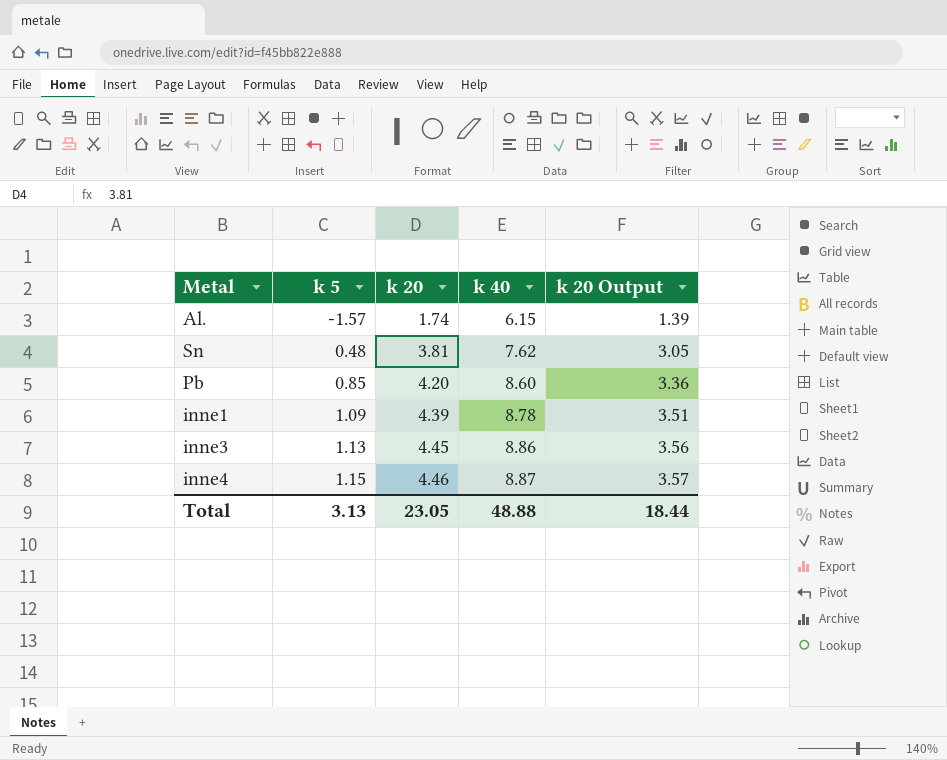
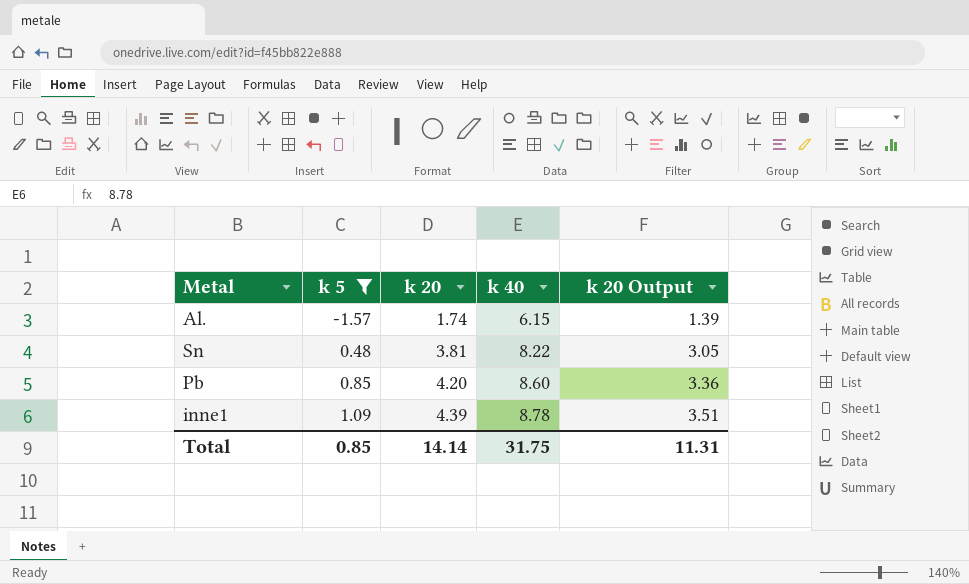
filter: none -> k 5 <= 1.09
Sn | k 40: 7.62 -> 8.22
Total | k 5: 3.13 -> 0.85
Total | k 20: 23.05 -> 14.14
Total | k 40: 48.88 -> 31.75
Total | k 20 Output: 18.44 -> 11.31

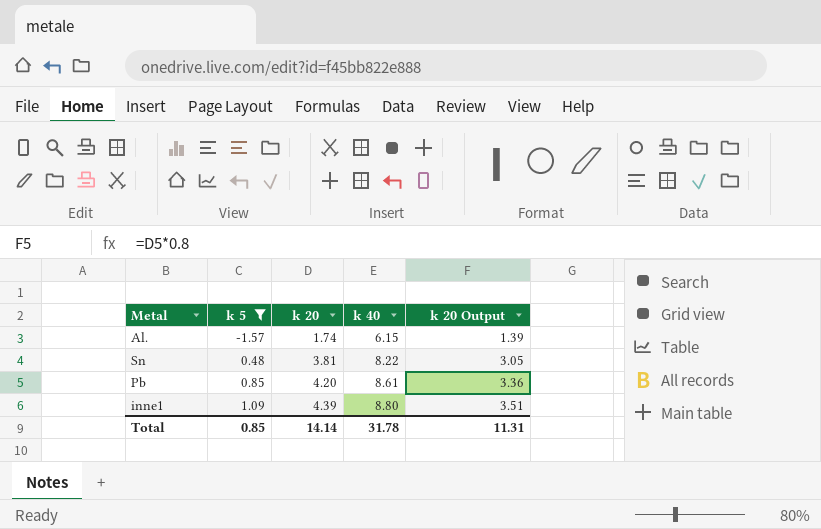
Pb | k 40: 8.60 -> 8.61
inne1 | k 40: 8.78 -> 8.80
Total | k 40: 31.75 -> 31.78

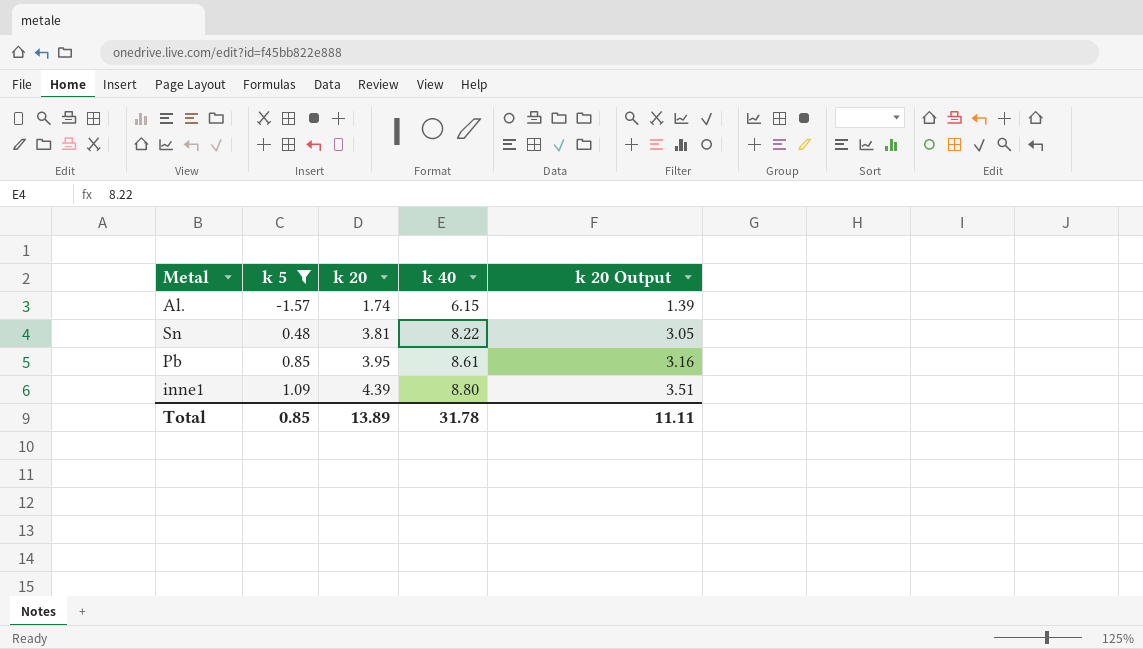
Pb | k 20: 4.20 -> 3.95
Pb | k 20 Output: 3.36 -> 3.16
Total | k 20: 14.14 -> 13.89
Total | k 20 Output: 11.31 -> 11.11

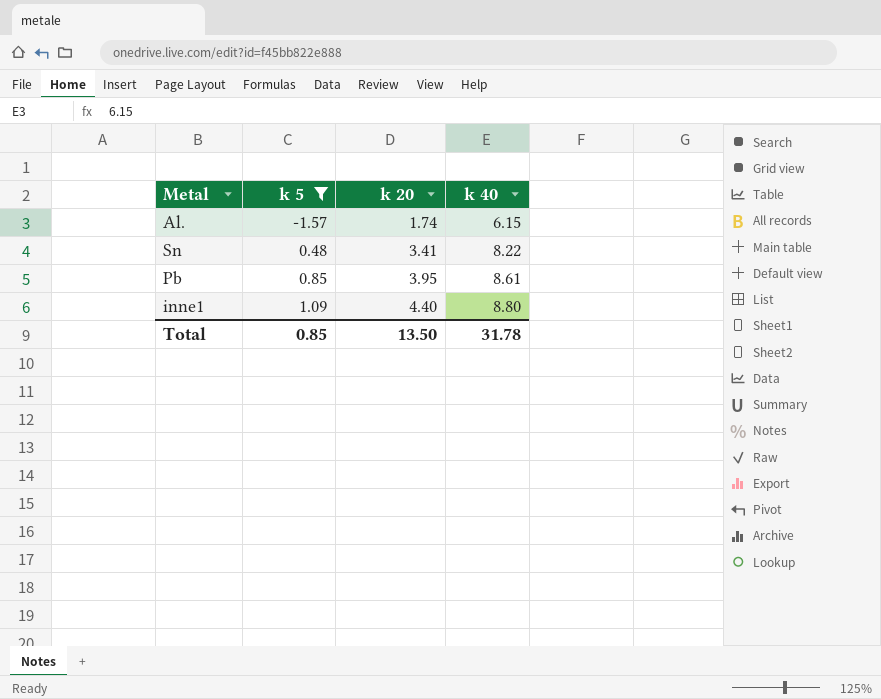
column k 20 Output | formula: [k 20] * 0.8 -> none
Sn | k 20: 3.81 -> 3.41
inne1 | k 20: 4.39 -> 4.40
Total | k 20: 13.89 -> 13.50

